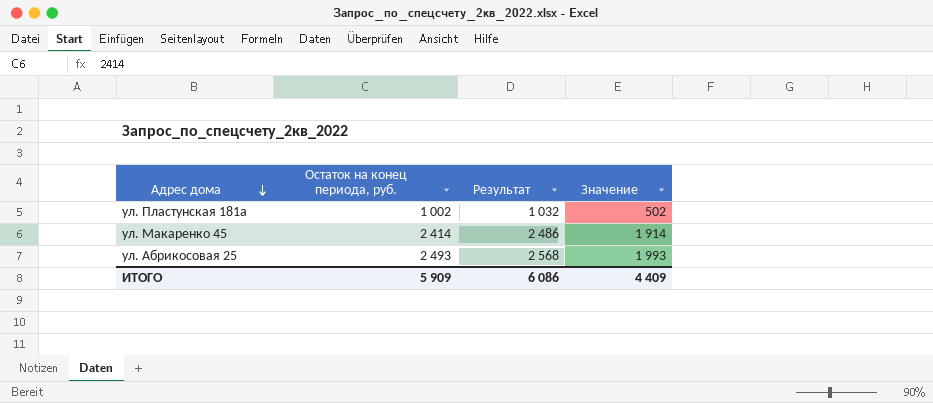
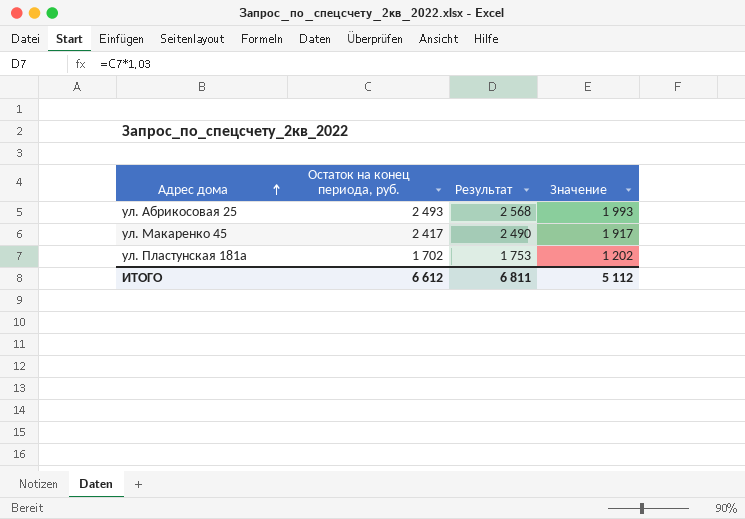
row order: Адрес дома descending -> Адрес дома ascending
ул. Макаренко 45 | Остаток на конец периода, руб.: 2 414 -> 2 417
ул. Макаренко 45 | Результат: 2 486 -> 2 490
ул. Макаренко 45 | Значение: 1 914 -> 1 917
ул. Пластунская 181а | Остаток на конец периода, руб.: 1 002 -> 1 702
ул. Пластунская 181а | Результат: 1 032 -> 1 753
ул. Пластунская 181а | Значение: 502 -> 1 202
ИТОГО | Остаток на конец периода, руб.: 5 909 -> 6 612
ИТОГО | Результат: 6 086 -> 6 811
ИТОГО | Значение: 4 409 -> 5 112

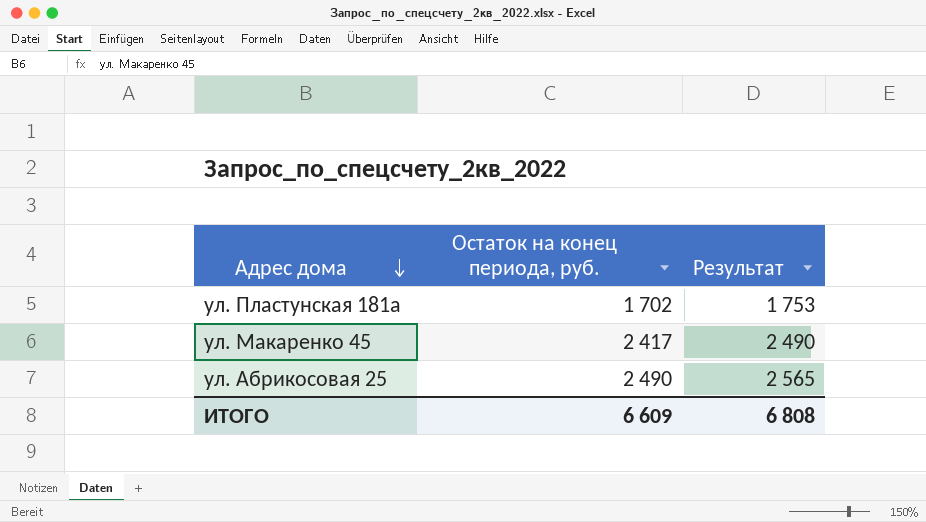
row order: Адрес дома ascending -> Адрес дома descending
column Значение | formula: [Остаток на конец периода, руб.] - 500 -> none
ул. Абрикосовая 25 | Остаток на конец периода, руб.: 2 493 -> 2 490
ул. Абрикосовая 25 | Результат: 2 568 -> 2 565
ИТОГО | Остаток на конец периода, руб.: 6 612 -> 6 609
ИТОГО | Результат: 6 811 -> 6 808

